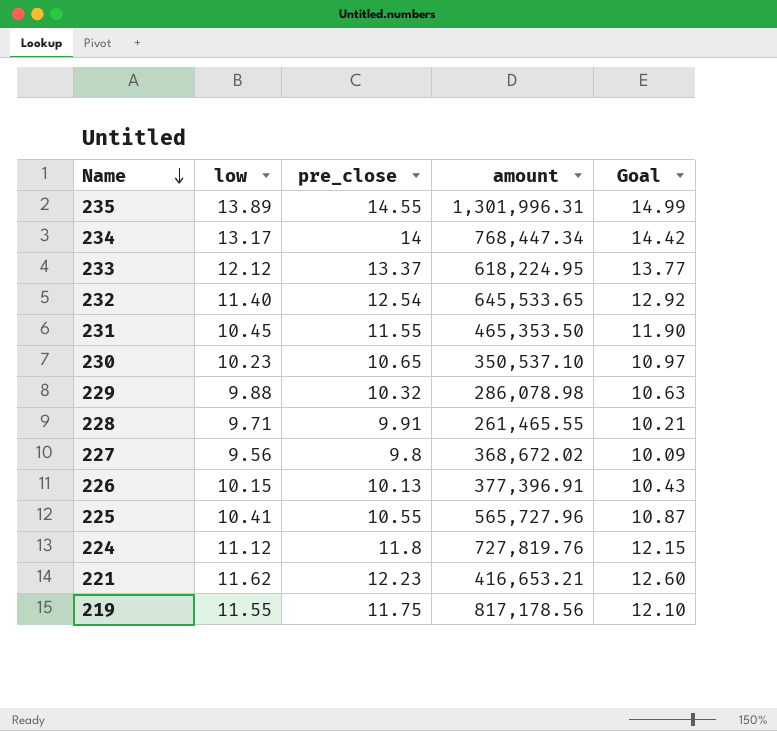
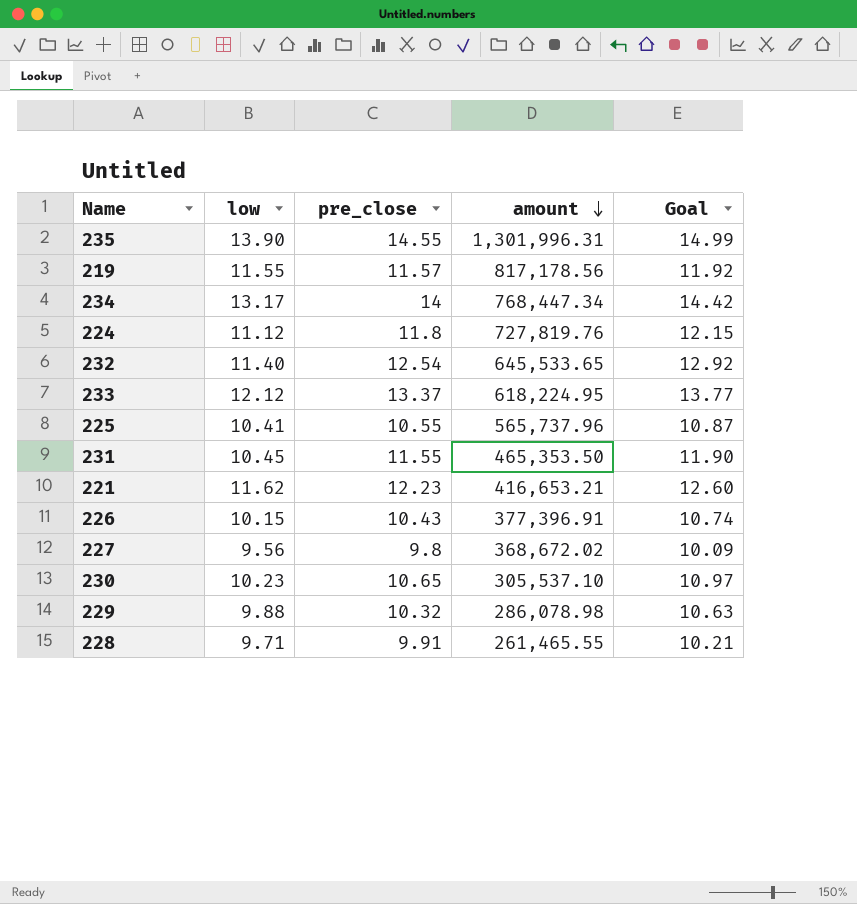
row order: Name descending -> amount descending
235 | low: 13.89 -> 13.90
219 | pre_close: 11.75 -> 11.57
219 | Goal: 12.10 -> 11.92
225 | amount: 565,727.96 -> 565,737.96
226 | pre_close: 10.13 -> 10.43
226 | Goal: 10.43 -> 10.74
230 | amount: 350,537.10 -> 305,537.10

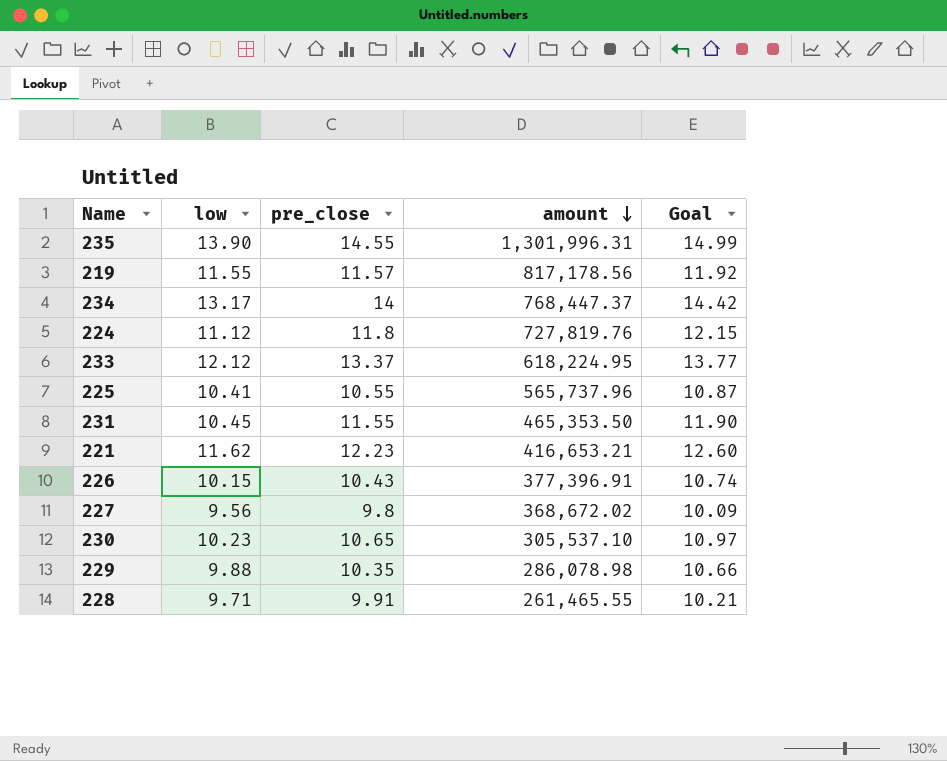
row 232: 11.40 | 12.54 | 645,533.65 | 12.92 -> none
234 | amount: 768,447.34 -> 768,447.37
229 | pre_close: 10.32 -> 10.35
229 | Goal: 10.63 -> 10.66

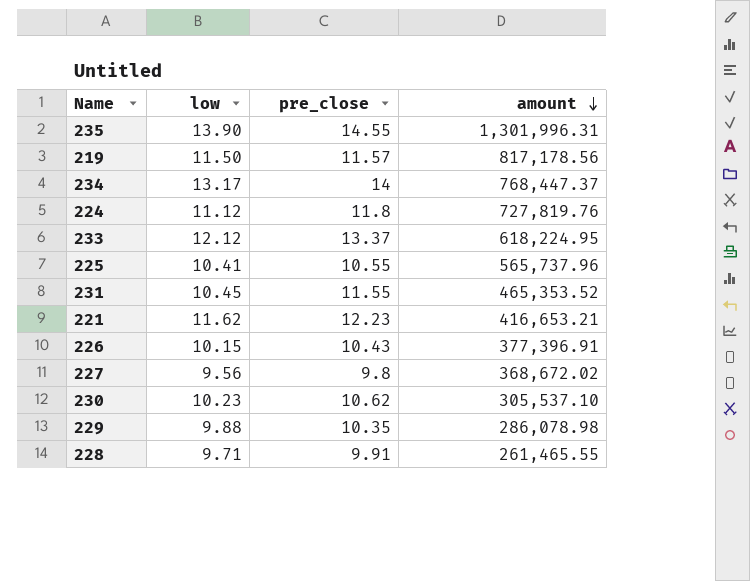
column Goal | formula: [pre_close] * 1.03 -> none
219 | low: 11.55 -> 11.50
231 | amount: 465,353.50 -> 465,353.52
230 | pre_close: 10.65 -> 10.62

